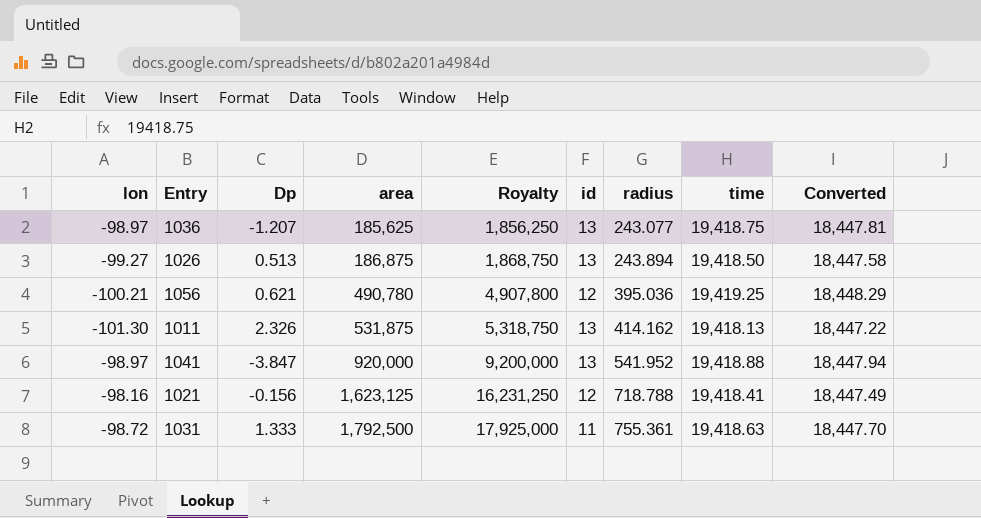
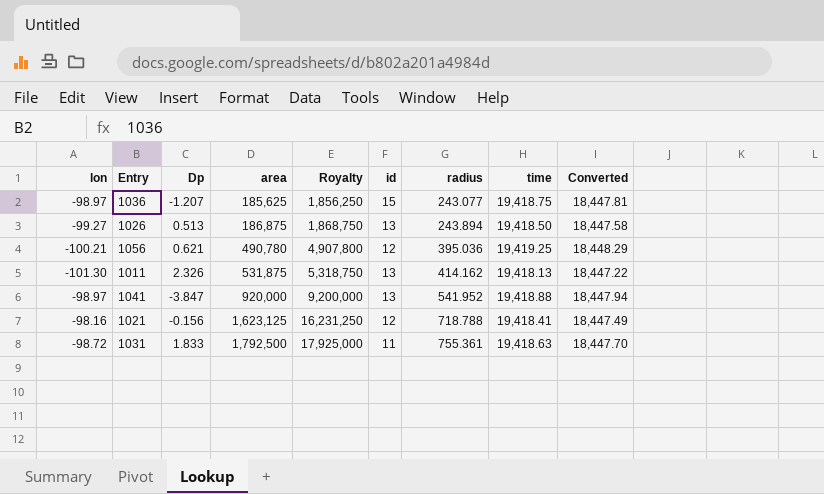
1036 | id: 13 -> 15
1031 | Dp: 1.333 -> 1.833

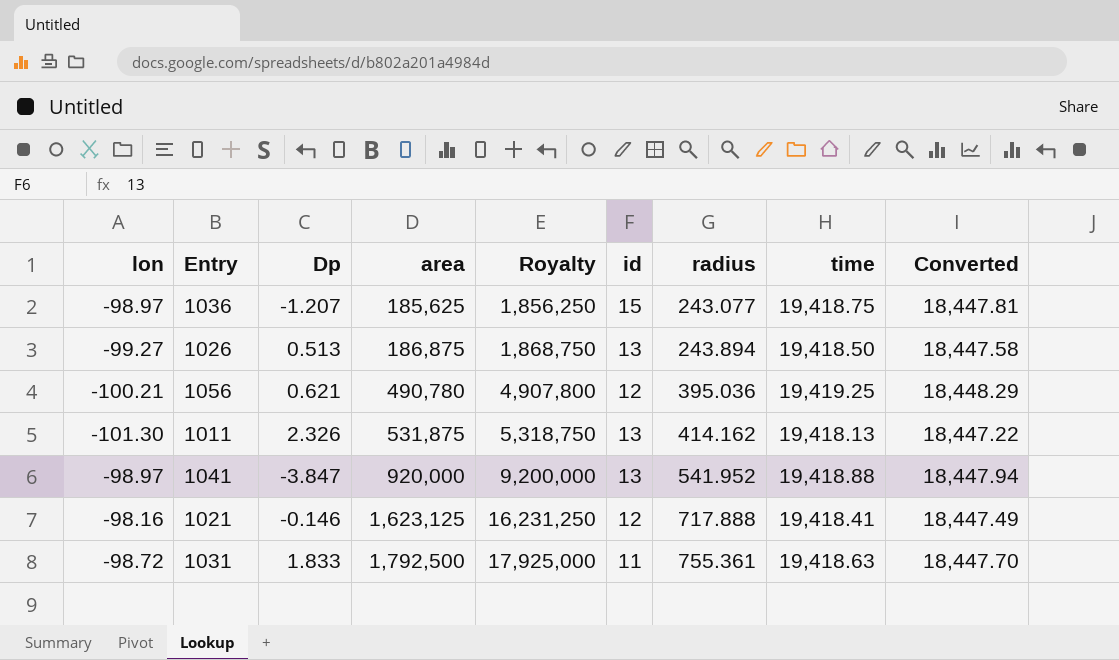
1021 | Dp: -0.156 -> -0.146
1021 | radius: 718.788 -> 717.888

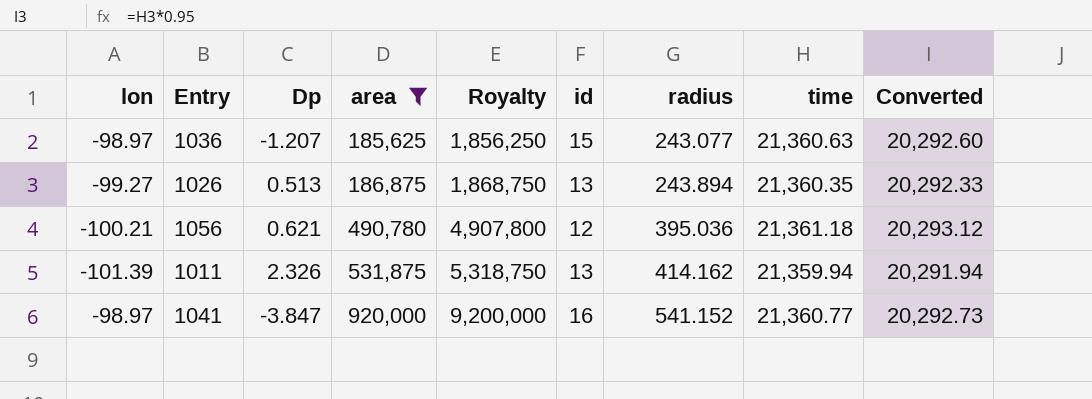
filter: none -> area <= 920,000
1036 | time: 19,418.75 -> 21,360.63
1036 | Converted: 18,447.81 -> 20,292.60
1026 | time: 19,418.50 -> 21,360.35
1026 | Converted: 18,447.58 -> 20,292.33
1056 | time: 19,419.25 -> 21,361.18
1056 | Converted: 18,448.29 -> 20,293.12
1011 | lon: -101.30 -> -101.39
1011 | time: 19,418.13 -> 21,359.94
1011 | Converted: 18,447.22 -> 20,291.94
1041 | id: 13 -> 16
1041 | radius: 541.952 -> 541.152
1041 | time: 19,418.88 -> 21,360.77
1041 | Converted: 18,447.94 -> 20,292.73

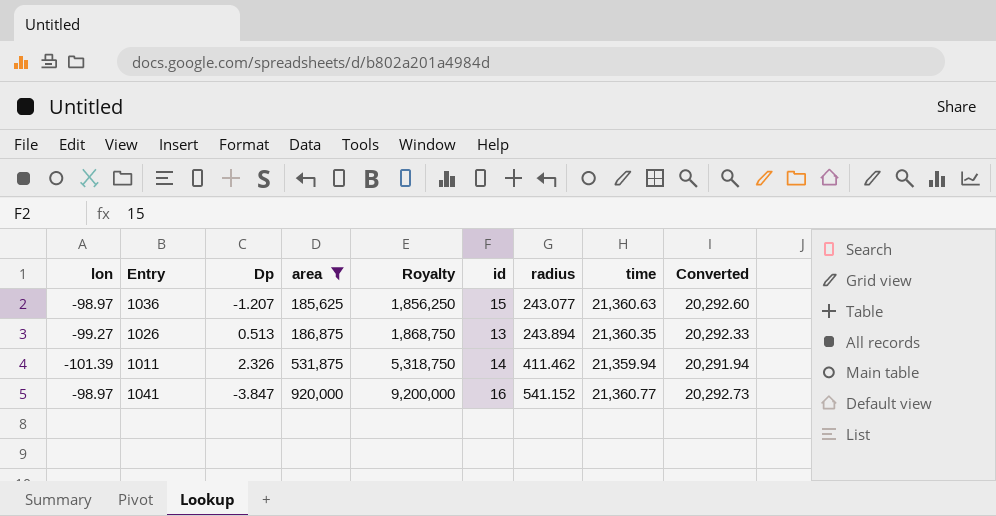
row 1056: -100.21 | 0.621 | 490,780 | 4,907,800 | 12 | 395.036 | 21,361.18 | 20,293.12 -> none
1011 | id: 13 -> 14
1011 | radius: 414.162 -> 411.462

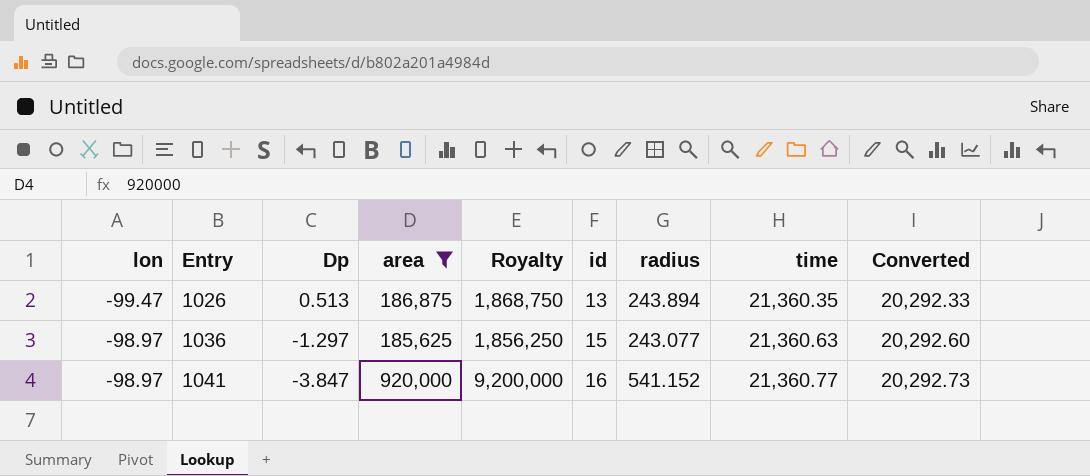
row order: area ascending -> lon ascending
row 1011: -101.39 | 2.326 | 531,875 | 5,318,750 | 14 | 411.462 | 21,359.94 | 20,291.94 -> none
1026 | lon: -99.27 -> -99.47
1036 | Dp: -1.207 -> -1.297

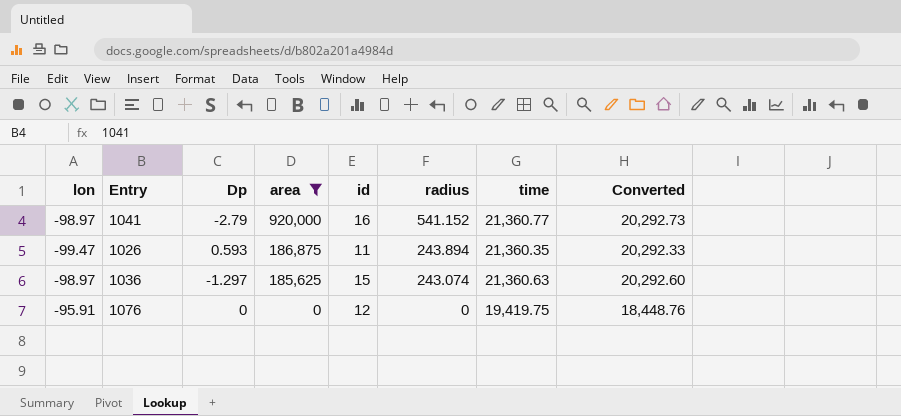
row order: lon ascending -> area descending
column Royalty | formula: [area] * 10 -> none
1041 | Dp: -3.847 -> -2.79
1026 | Dp: 0.513 -> 0.593
1026 | id: 13 -> 11
1036 | radius: 243.077 -> 243.074
row 1076: none -> -95.91 | 0 | 0 | 12 | 0 | 19,419.75 | 18,448.76

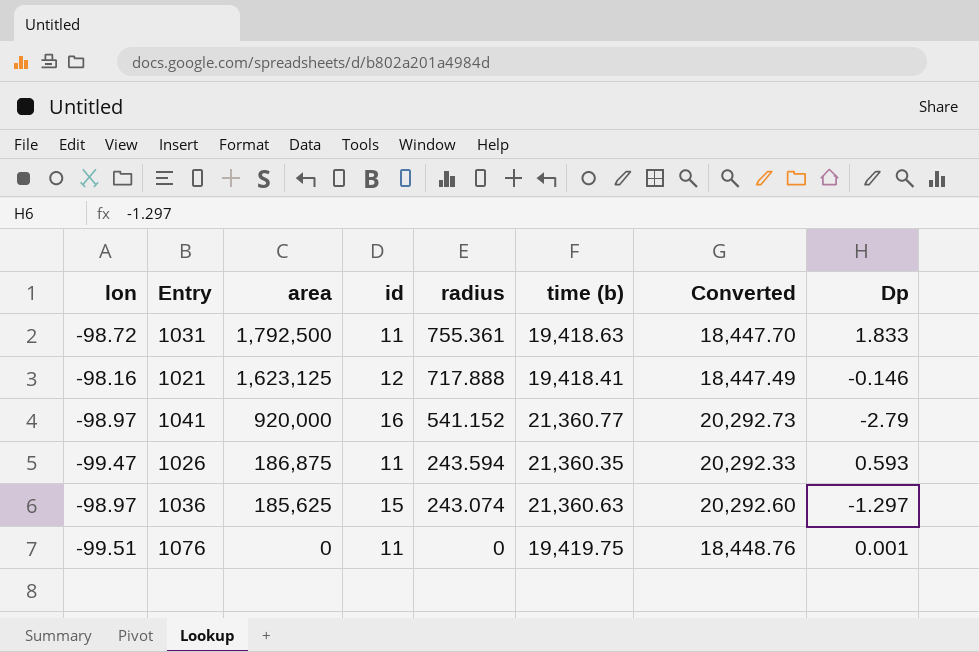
filter: area <= 920,000 -> none
column name: time -> time (b)
column Dp | position: 3 -> 8
1026 | radius: 243.894 -> 243.594
1076 | lon: -95.91 -> -99.51
1076 | id: 12 -> 11
1076 | Dp: 0 -> 0.001

